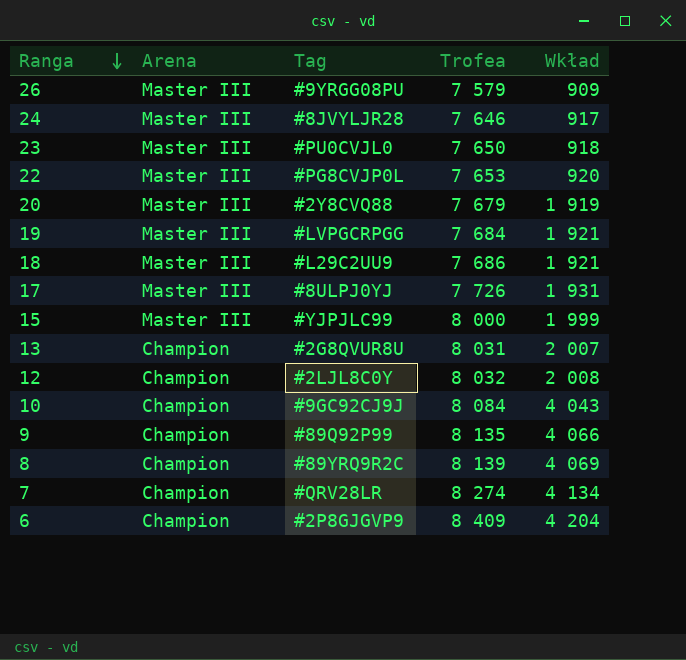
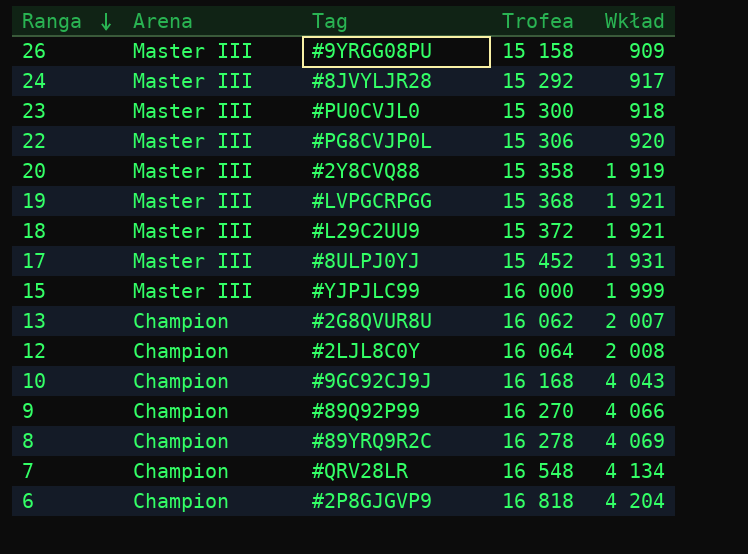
26 | Trofea: 7 579 -> 15 158
24 | Trofea: 7 646 -> 15 292
23 | Trofea: 7 650 -> 15 300
22 | Trofea: 7 653 -> 15 306
20 | Trofea: 7 679 -> 15 358
19 | Trofea: 7 684 -> 15 368
18 | Trofea: 7 686 -> 15 372
17 | Trofea: 7 726 -> 15 452
15 | Trofea: 8 000 -> 16 000
13 | Trofea: 8 031 -> 16 062
12 | Trofea: 8 032 -> 16 064
10 | Trofea: 8 084 -> 16 168
9 | Trofea: 8 135 -> 16 270
8 | Trofea: 8 139 -> 16 278
7 | Trofea: 8 274 -> 16 548
6 | Trofea: 8 409 -> 16 818

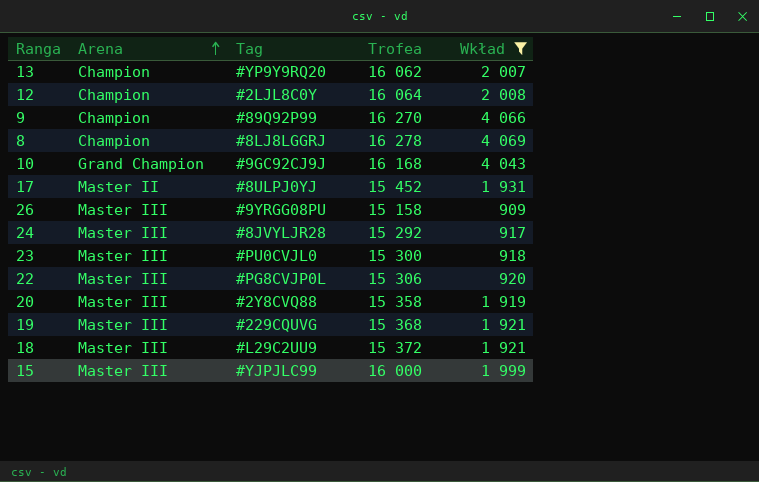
filter: none -> Wkład <= 4 069
row order: Ranga descending -> Arena ascending
13 | Tag: #2G8QVUR8U -> #YP9Y9RQ20
8 | Tag: #89YRQ9R2C -> #8LJ8LGGRJ
10 | Arena: Champion -> Grand Champion
17 | Arena: Master III -> Master II
19 | Tag: #LVPGCRPGG -> #229CQUVG

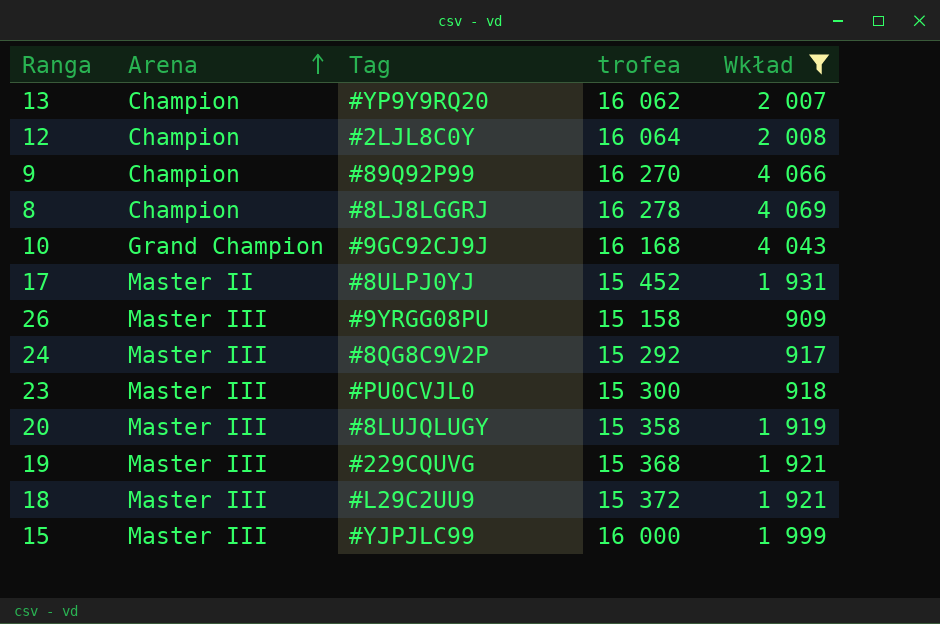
column name: Trofea -> trofea
row 22: Master III | #PG8CVJP0L | 15 306 | 920 -> none
24 | Tag: #8JVYLJR28 -> #8QG8C9V2P
20 | Tag: #2Y8CVQ88 -> #8LUJQLUGY

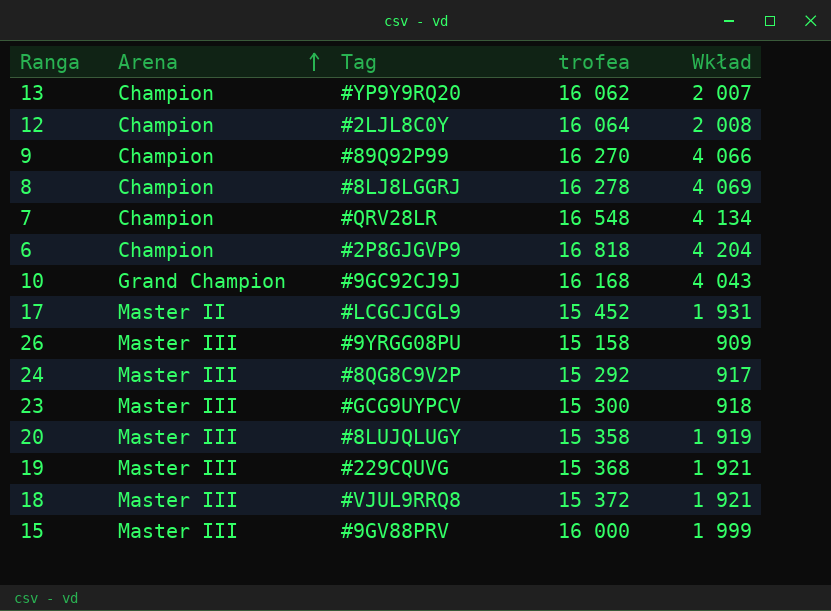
filter: Wkład <= 4 069 -> none
17 | Tag: #8ULPJ0YJ -> #LCGCJCGL9
23 | Tag: #PU0CVJL0 -> #GCG9UYPCV
18 | Tag: #L29C2UU9 -> #VJUL9RRQ8
15 | Tag: #YJPJLC99 -> #9GV88PRV

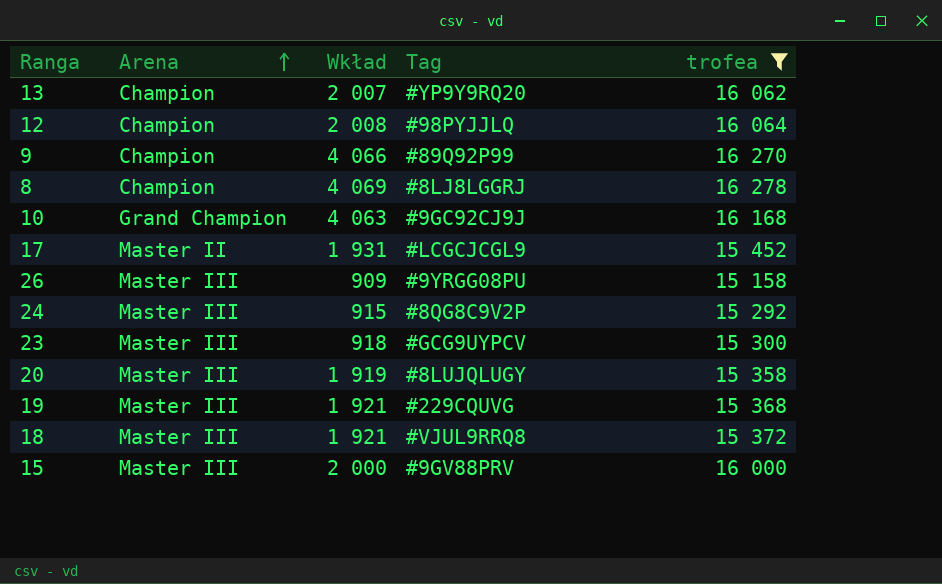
filter: none -> trofea <= 16 278
column Wkład | position: 5 -> 3
12 | Tag: #2LJL8C0Y -> #98PYJJLQ
10 | Wkład: 4 043 -> 4 063
24 | Wkład: 917 -> 915
15 | Wkład: 1 999 -> 2 000

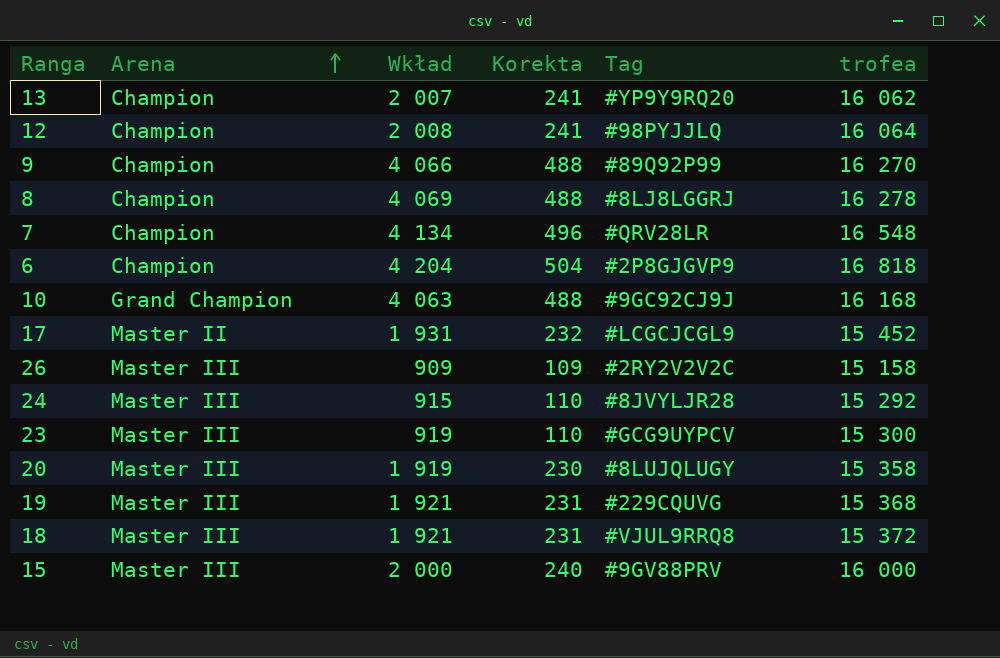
filter: trofea <= 16 278 -> none
column Korekta | formula: none -> [Wkład] * 0,12
26 | Tag: #9YRGG08PU -> #2RY2V2V2C
24 | Tag: #8QG8C9V2P -> #8JVYLJR28
23 | Wkład: 918 -> 919

